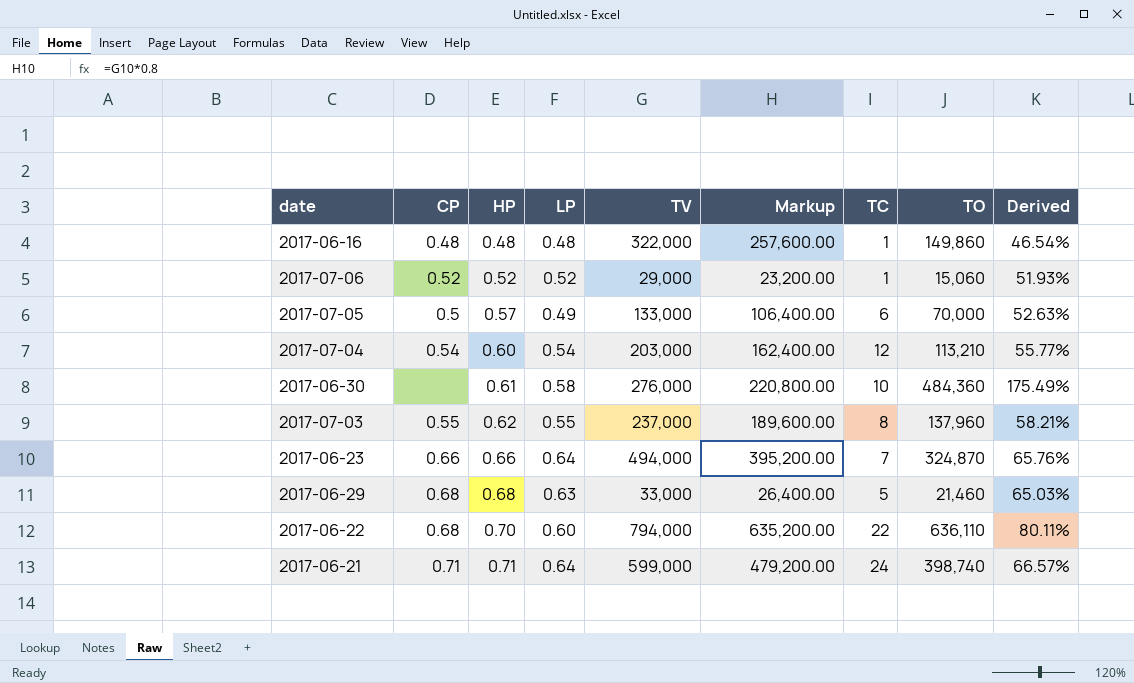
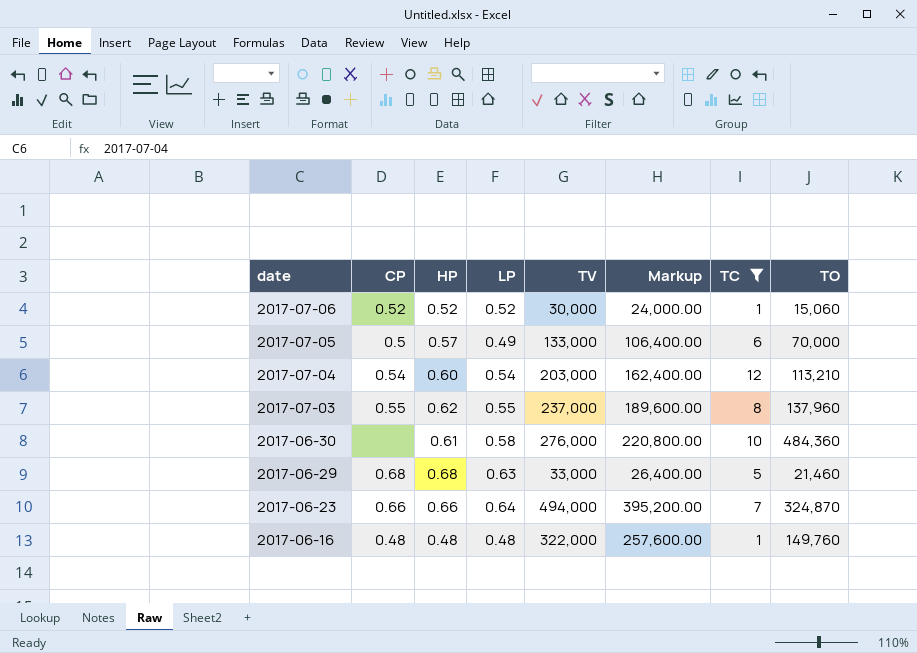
filter: none -> TC <= 12
row order: HP ascending -> date descending
column Derived | formula: [TO] / [TV] -> none
2017-07-06 | TV: 29,000 -> 30,000
2017-07-06 | Markup: 23,200.00 -> 24,000.00
2017-06-16 | TO: 149,860 -> 149,760

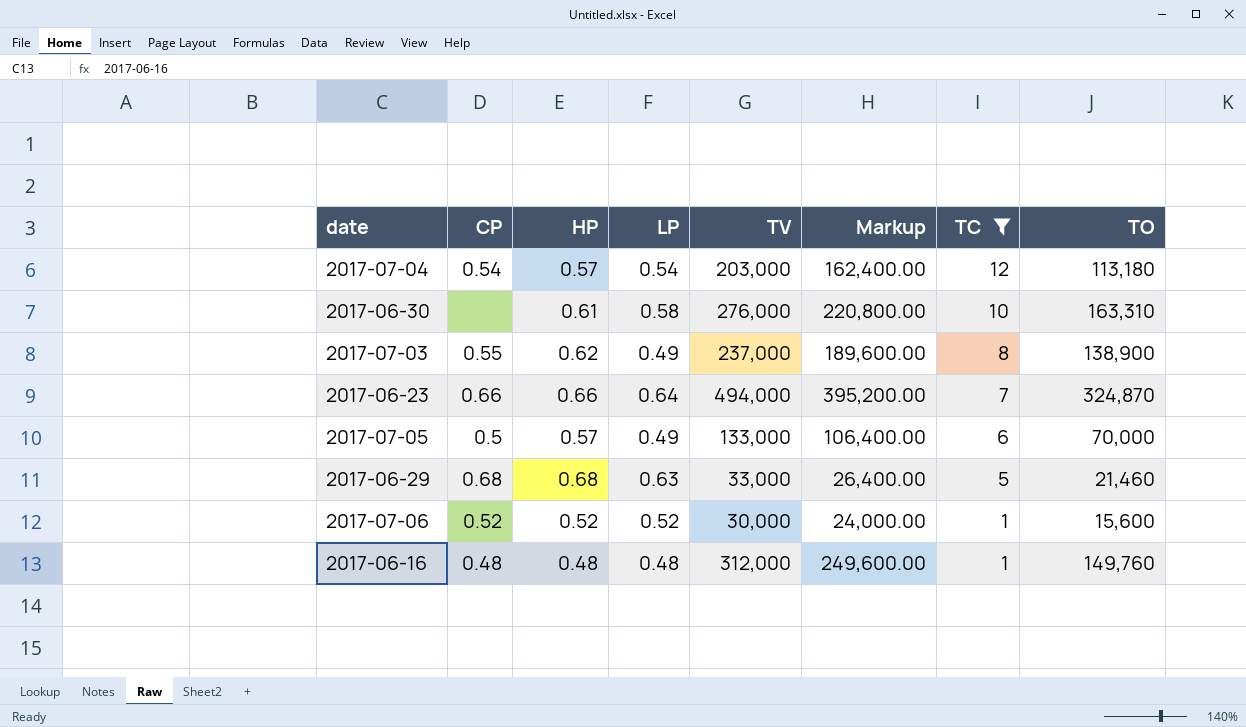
row order: date descending -> TC descending
2017-07-04 | HP: 0.60 -> 0.57
2017-07-04 | TO: 113,210 -> 113,180
2017-06-30 | TO: 484,360 -> 163,310
2017-07-03 | LP: 0.55 -> 0.49
2017-07-03 | TO: 137,960 -> 138,900
2017-07-06 | TO: 15,060 -> 15,600
2017-06-16 | TV: 322,000 -> 312,000
2017-06-16 | Markup: 257,600.00 -> 249,600.00

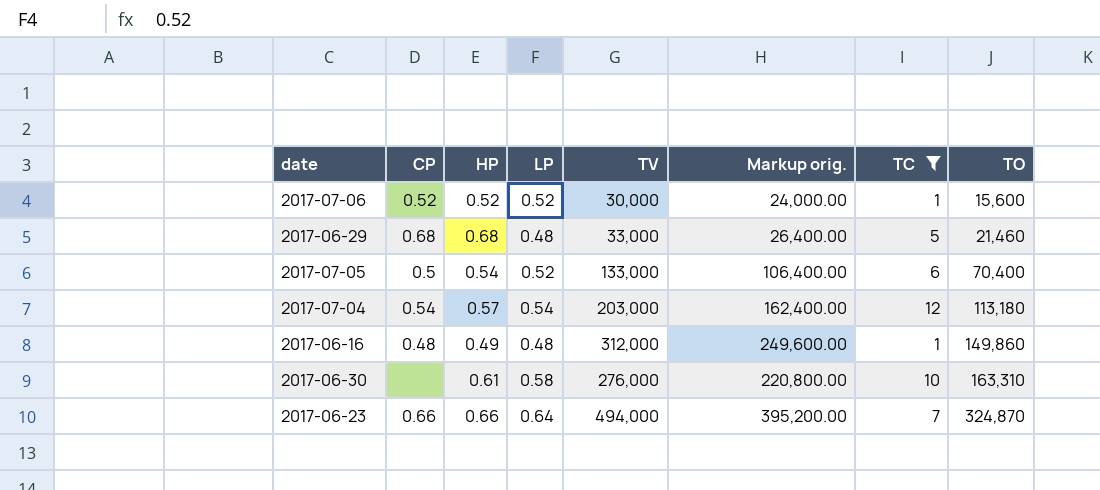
row order: TC descending -> TO ascending
column name: Markup -> Markup orig.
row 2017-07-03: 0.55 | 0.62 | 0.49 | 237,000 | 189,600.00 | 8 | 138,900 -> none
2017-06-29 | LP: 0.63 -> 0.48
2017-07-05 | HP: 0.57 -> 0.54
2017-07-05 | LP: 0.49 -> 0.52
2017-07-05 | TO: 70,000 -> 70,400
2017-06-16 | HP: 0.48 -> 0.49
2017-06-16 | TO: 149,760 -> 149,860

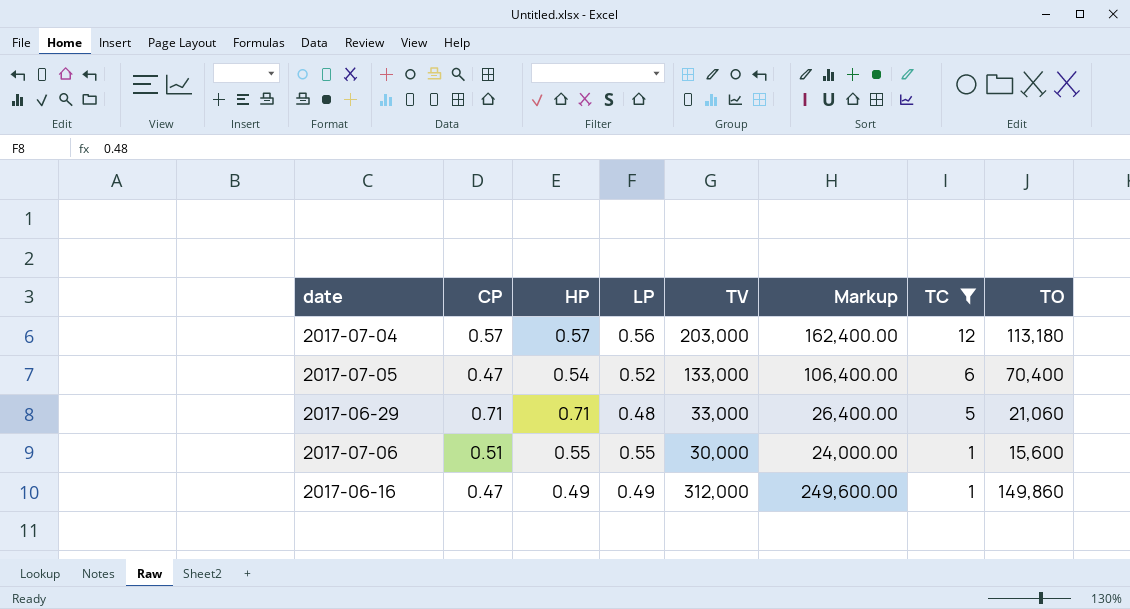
row order: TO ascending -> TC descending
column name: Markup orig. -> Markup
row 2017-06-30: none | 0.61 | 0.58 | 276,000 | 220,800.00 | 10 | 163,310 -> none
row 2017-06-23: 0.66 | 0.66 | 0.64 | 494,000 | 395,200.00 | 7 | 324,870 -> none
2017-07-04 | CP: 0.54 -> 0.57
2017-07-04 | LP: 0.54 -> 0.56
2017-07-05 | CP: 0.5 -> 0.47
2017-06-29 | CP: 0.68 -> 0.71
2017-06-29 | HP: 0.68 -> 0.71
2017-06-29 | TO: 21,460 -> 21,060
2017-07-06 | CP: 0.52 -> 0.51
2017-07-06 | HP: 0.52 -> 0.55
2017-07-06 | LP: 0.52 -> 0.55
2017-06-16 | CP: 0.48 -> 0.47
2017-06-16 | LP: 0.48 -> 0.49

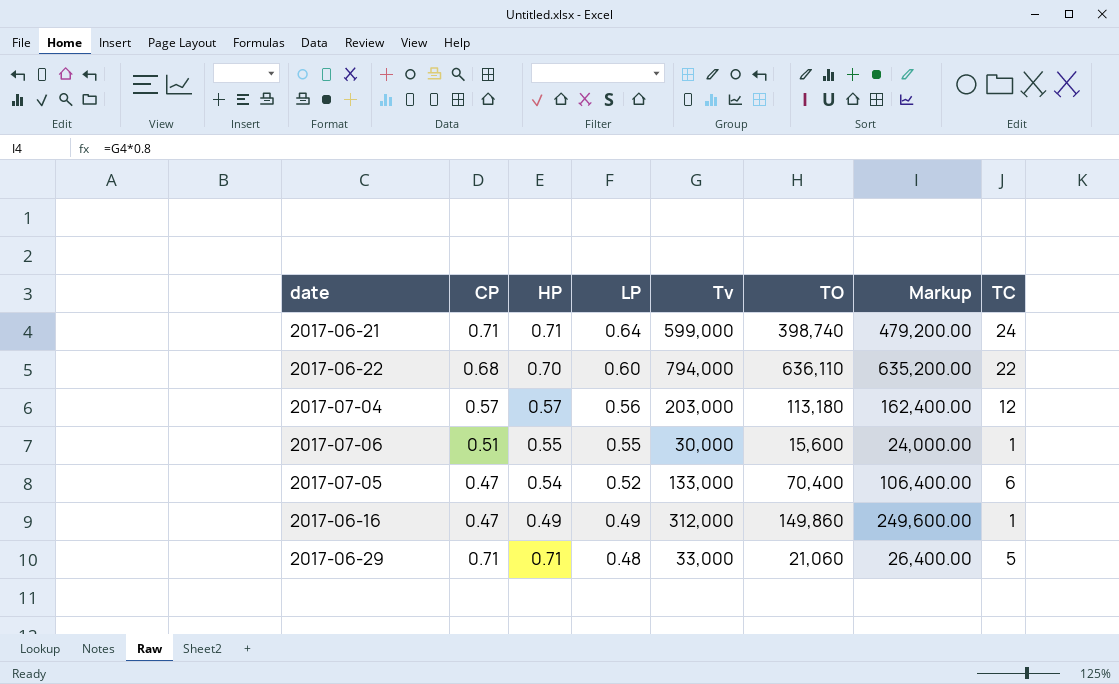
filter: TC <= 12 -> none
row order: TC descending -> LP descending
column name: TV -> Tv
column TO | position: 8 -> 6

